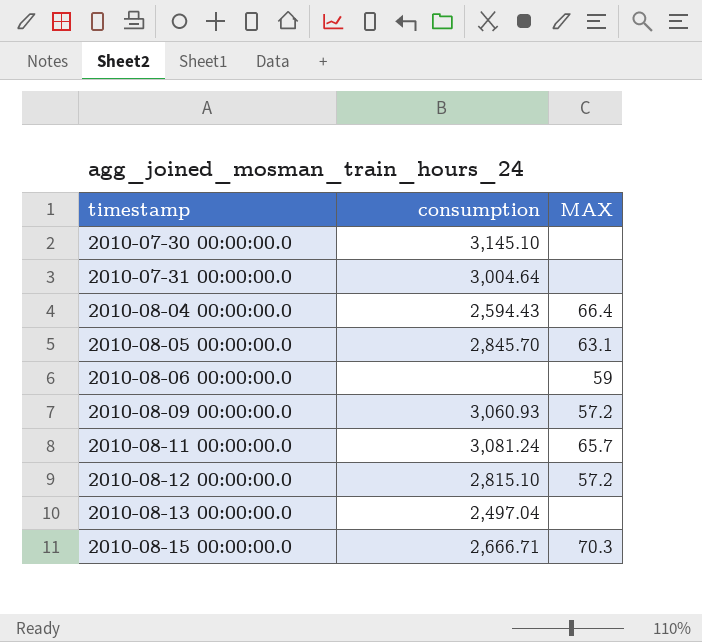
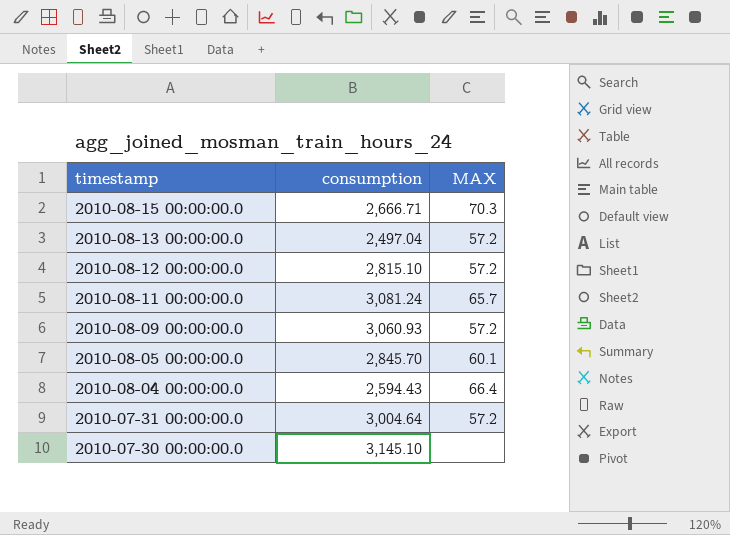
row order: timestamp ascending -> timestamp descending
row 2010-08-06 00:00:00.0: none | 59 -> none
2010-08-13 00:00:00.0 | MAX: none -> 57.2
2010-08-05 00:00:00.0 | MAX: 63.1 -> 60.1
2010-07-31 00:00:00.0 | MAX: none -> 57.2

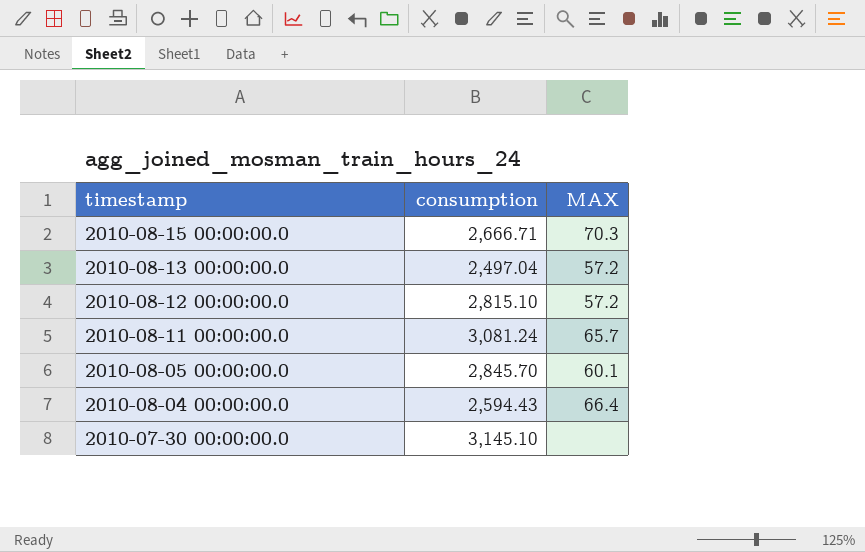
row 2010-08-09 00:00:00.0: 3,060.93 | 57.2 -> none
row 2010-07-31 00:00:00.0: 3,004.64 | 57.2 -> none

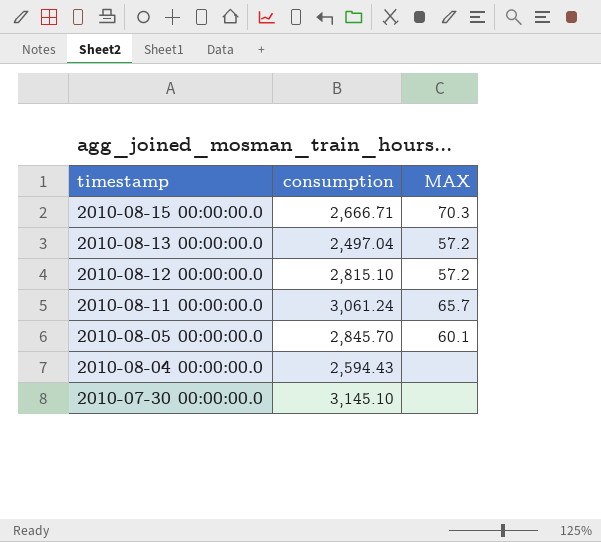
2010-08-11 00:00:00.0 | consumption: 3,081.24 -> 3,061.24
2010-08-04 00:00:00.0 | MAX: 66.4 -> none

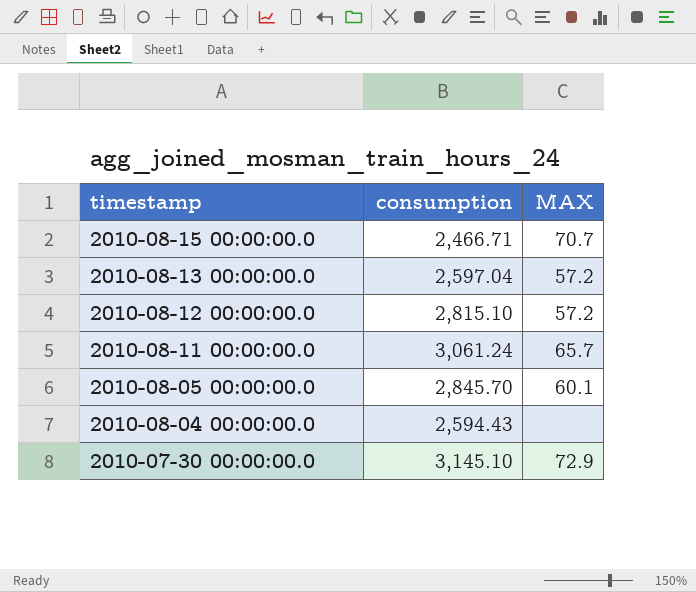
2010-08-15 00:00:00.0 | consumption: 2,666.71 -> 2,466.71
2010-08-15 00:00:00.0 | MAX: 70.3 -> 70.7
2010-08-13 00:00:00.0 | consumption: 2,497.04 -> 2,597.04
2010-07-30 00:00:00.0 | MAX: none -> 72.9

